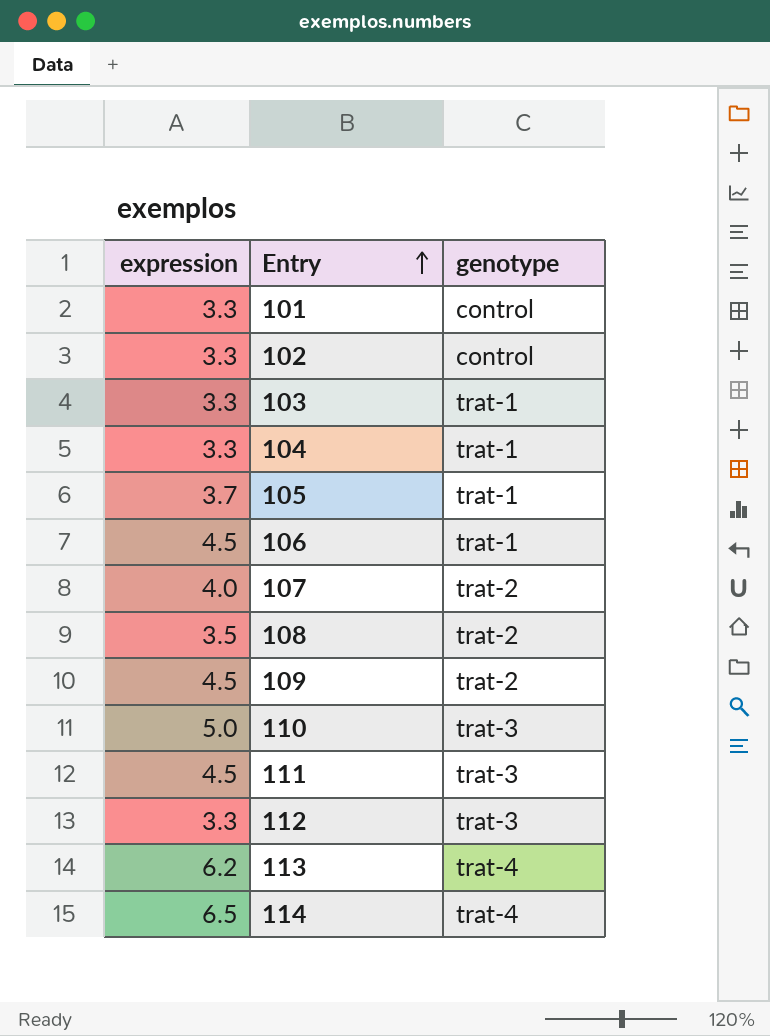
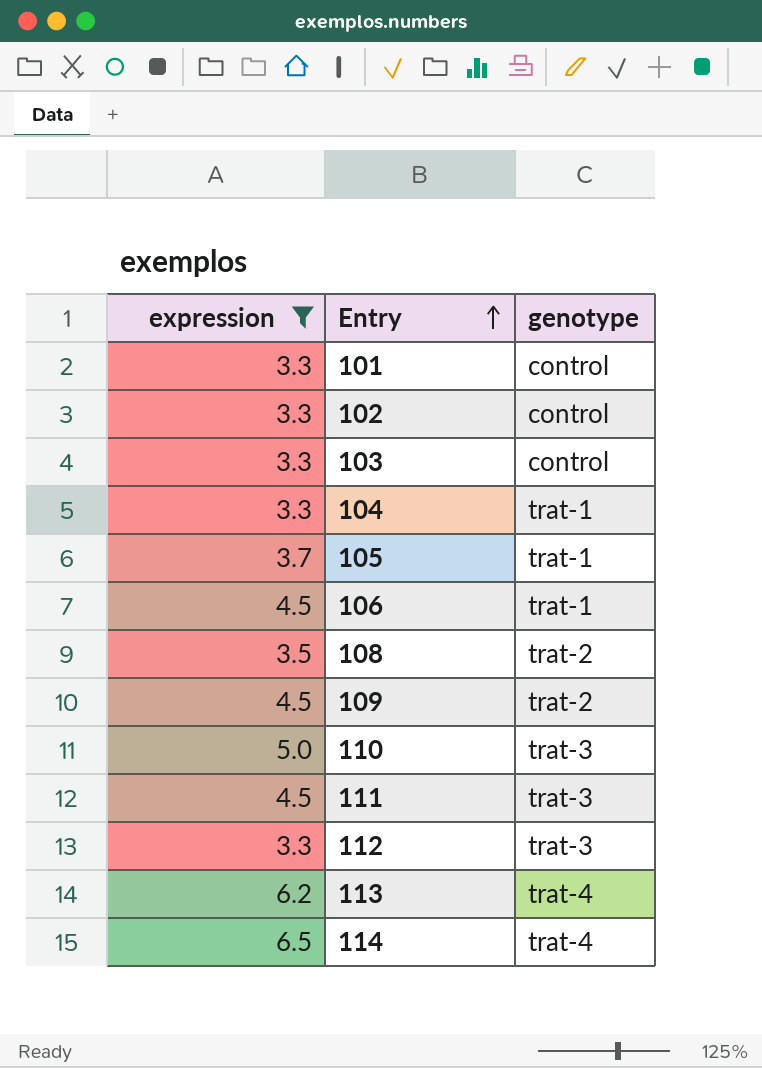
filter: none -> expression != 4.0
103 | genotype: trat-1 -> control

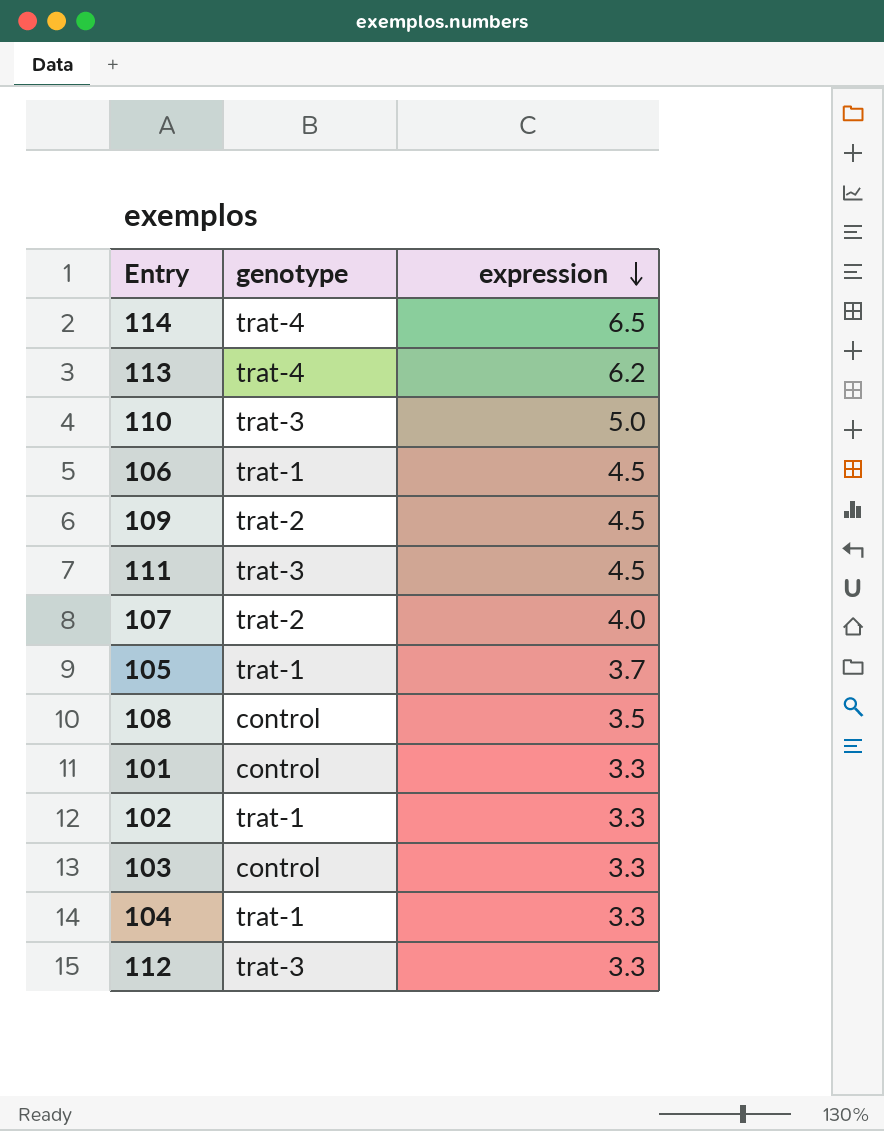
filter: expression != 4.0 -> none
row order: Entry ascending -> expression descending
column expression | position: 1 -> 3
108 | genotype: trat-2 -> control
102 | genotype: control -> trat-1

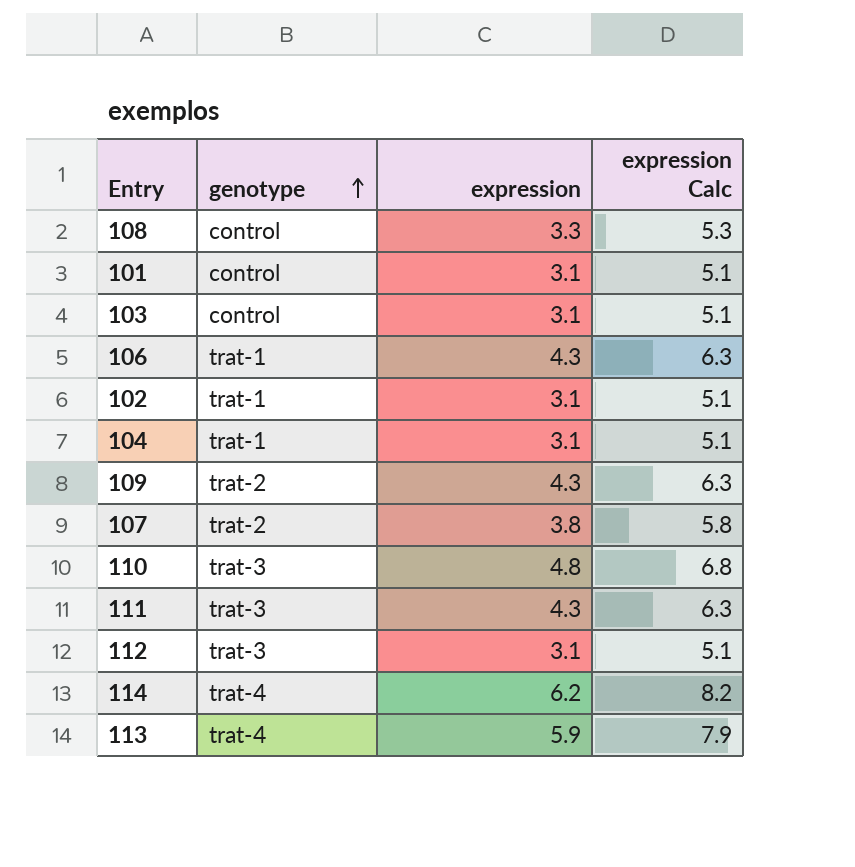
row order: expression descending -> genotype ascending
column expression Calc | formula: none -> [expression] + 2
row 105: trat-1 | 3.7 -> none
108 | expression: 3.5 -> 3.3
101 | expression: 3.3 -> 3.1
103 | expression: 3.3 -> 3.1
106 | expression: 4.5 -> 4.3
102 | expression: 3.3 -> 3.1
104 | expression: 3.3 -> 3.1
109 | expression: 4.5 -> 4.3
107 | expression: 4.0 -> 3.8
110 | expression: 5.0 -> 4.8
111 | expression: 4.5 -> 4.3
112 | expression: 3.3 -> 3.1
114 | expression: 6.5 -> 6.2
113 | expression: 6.2 -> 5.9

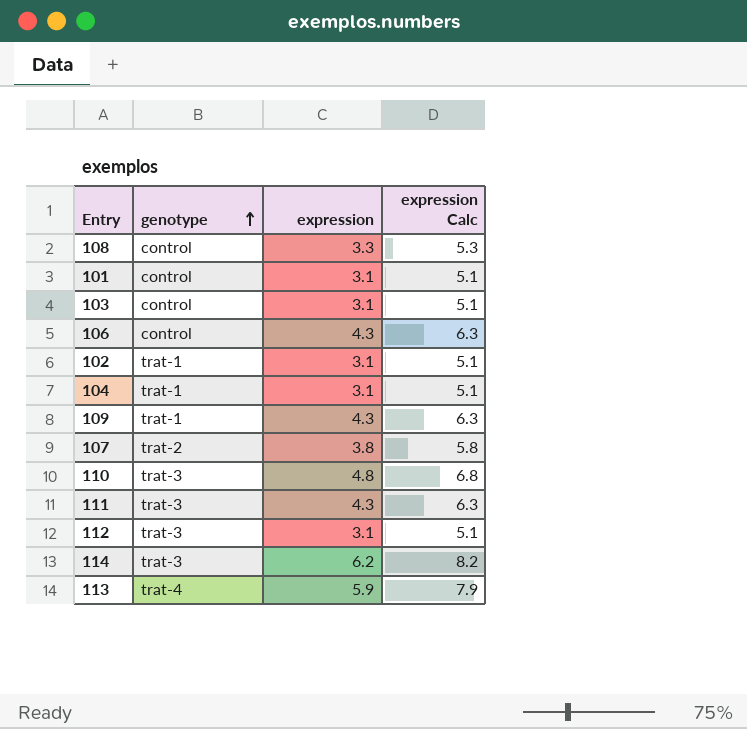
106 | genotype: trat-1 -> control
109 | genotype: trat-2 -> trat-1
114 | genotype: trat-4 -> trat-3

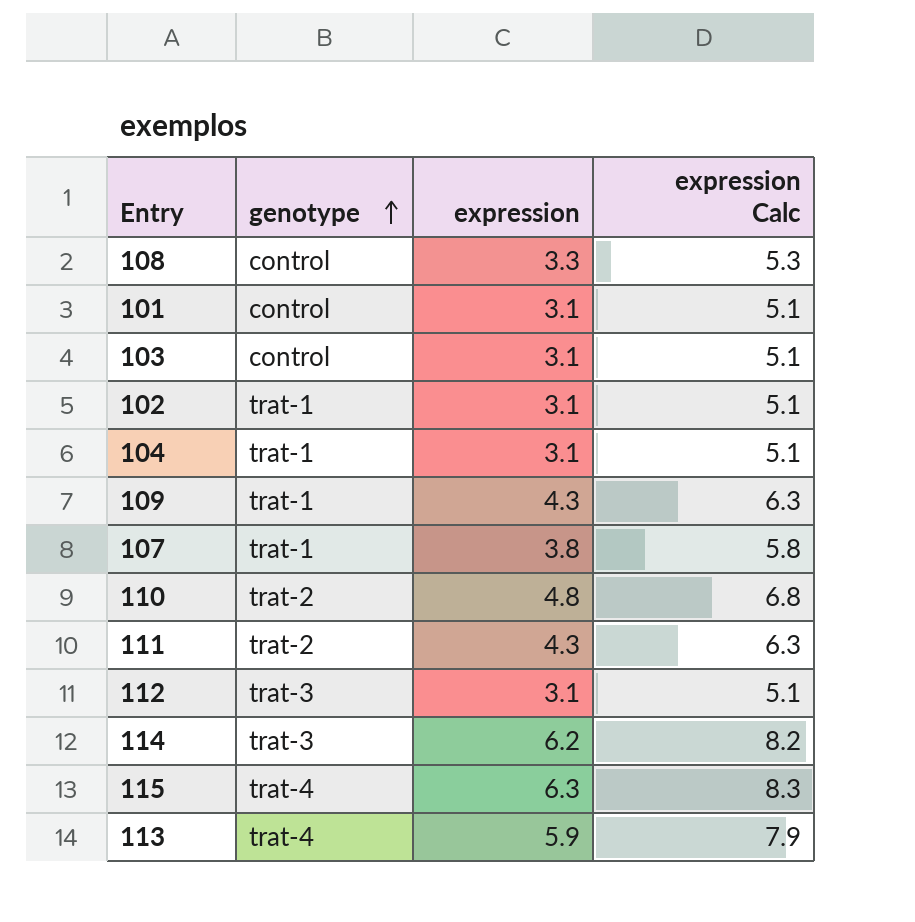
row 106: control | 4.3 | 6.3 -> none
107 | genotype: trat-2 -> trat-1
110 | genotype: trat-3 -> trat-2
111 | genotype: trat-3 -> trat-2
row 115: none -> trat-4 | 6.3 | 8.3

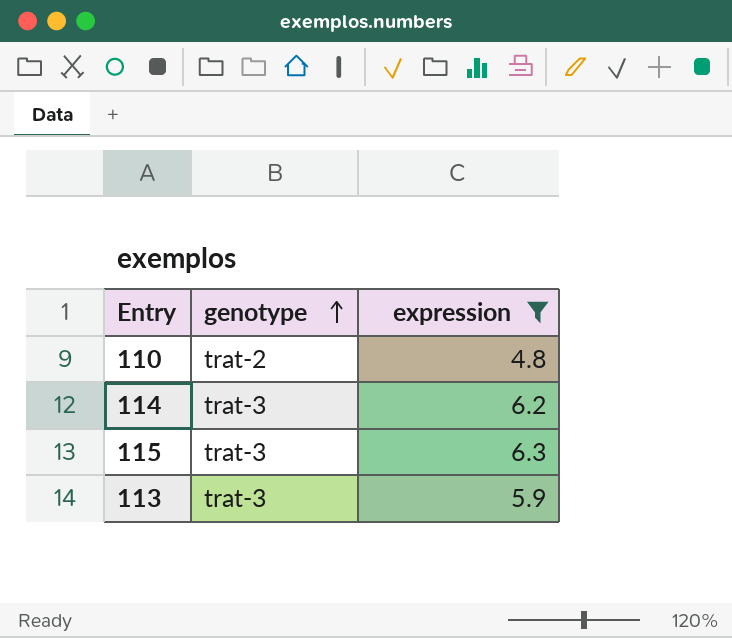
filter: none -> expression >= 4.8
column expression Calc | formula: [expression] + 2 -> none
115 | genotype: trat-4 -> trat-3
113 | genotype: trat-4 -> trat-3

